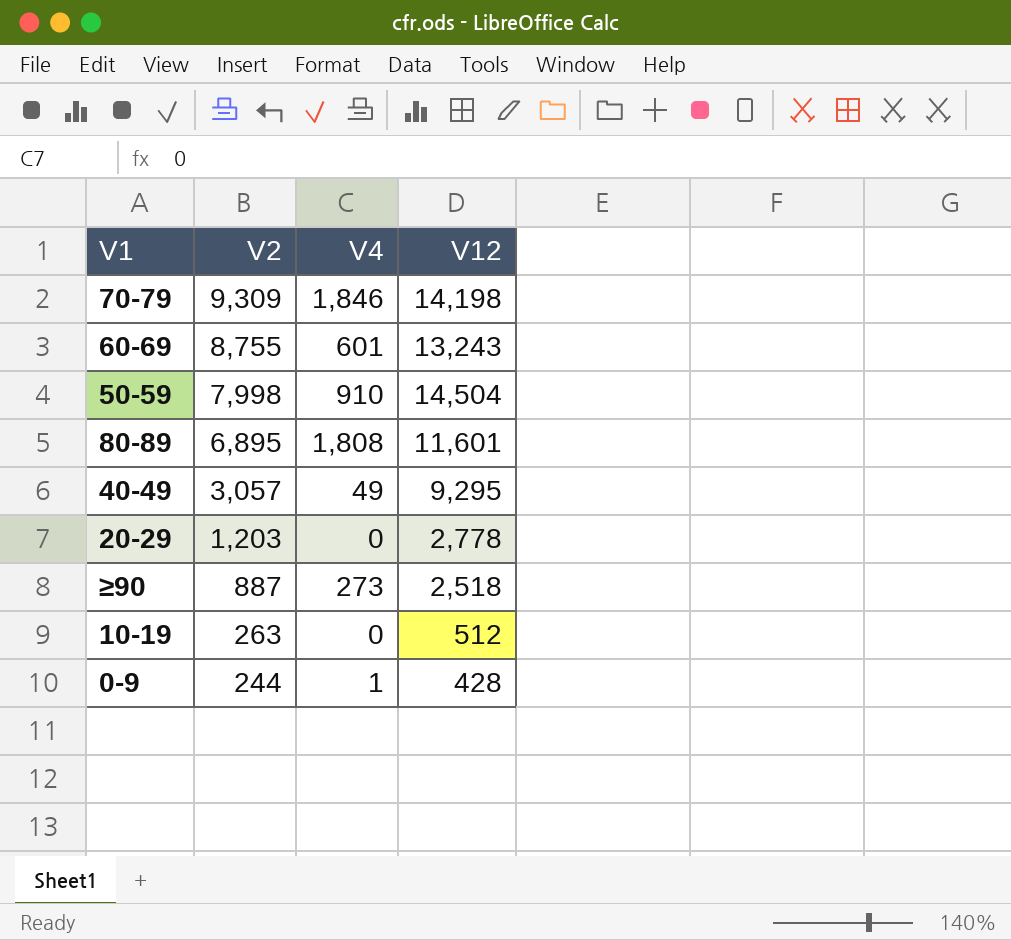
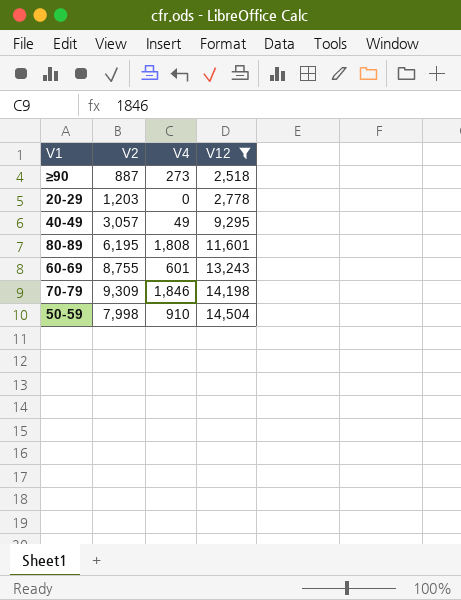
filter: none -> V12 >= 2,518
row order: V2 descending -> V12 ascending
80-89 | V2: 6,895 -> 6,195

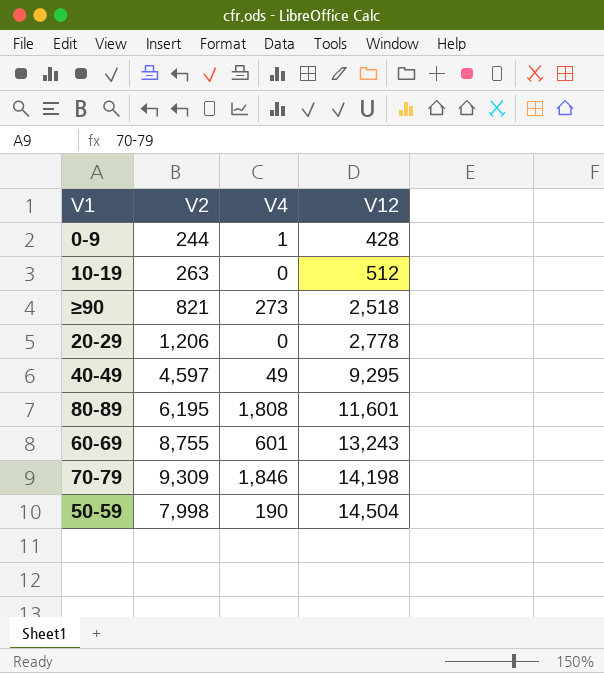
filter: V12 >= 2,518 -> none
≥90 | V2: 887 -> 821
20-29 | V2: 1,203 -> 1,206
40-49 | V2: 3,057 -> 4,597
50-59 | V4: 910 -> 190

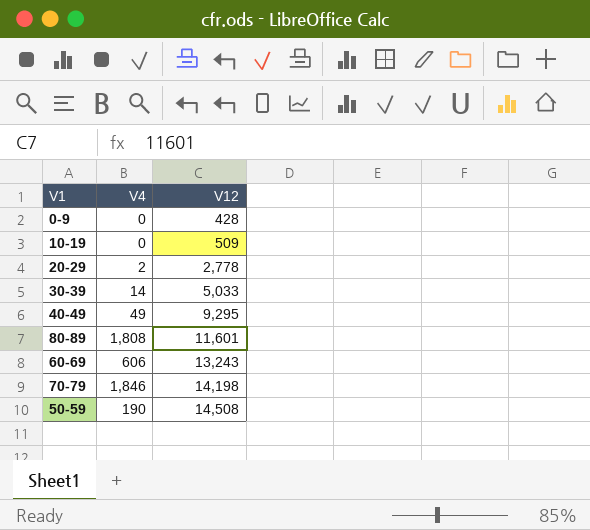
column V2 | position: 2 -> none
row ≥90: 821 | 273 | 2,518 -> none
0-9 | V4: 1 -> 0
10-19 | V12: 512 -> 509
20-29 | V4: 0 -> 2
row 30-39: none -> 14 | 5,033
60-69 | V4: 601 -> 606
50-59 | V12: 14,504 -> 14,508

